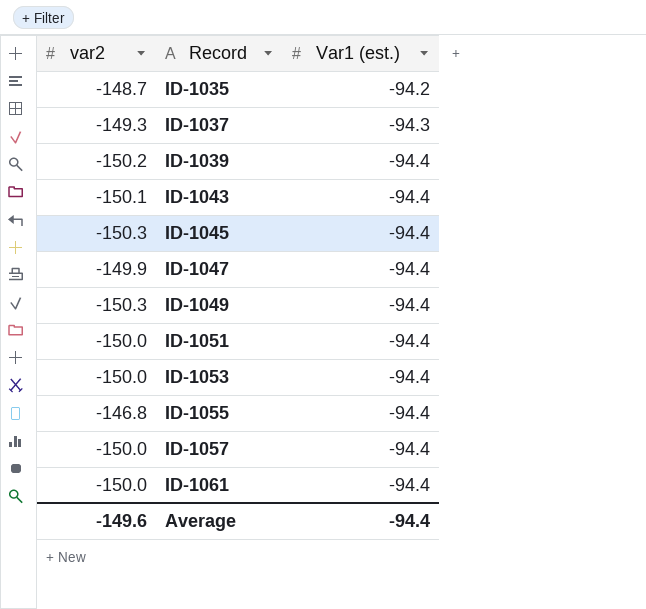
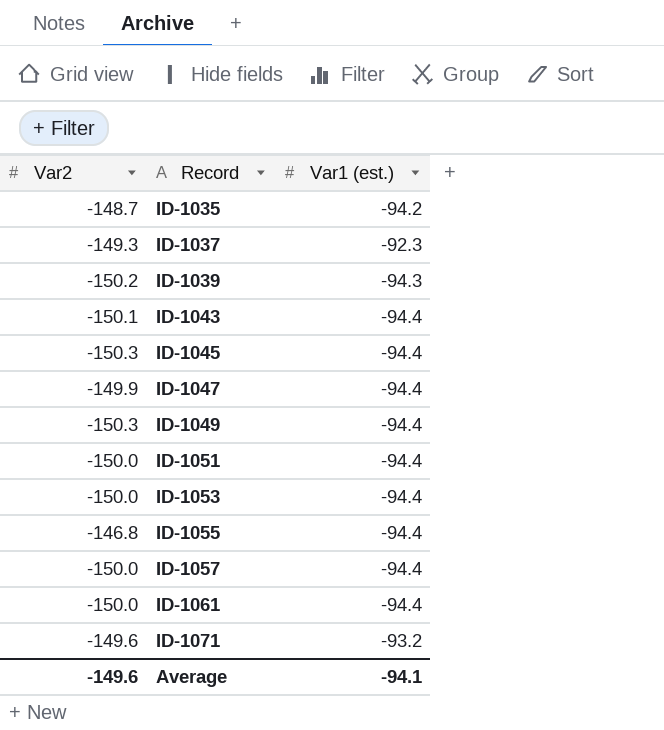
column name: var2 -> Var2
ID-1037 | Var1 (est.): -94.3 -> -92.3
ID-1039 | Var1 (est.): -94.4 -> -94.3
row ID-1071: none -> -149.6 | -93.2
Average | Var1 (est.): -94.4 -> -94.1

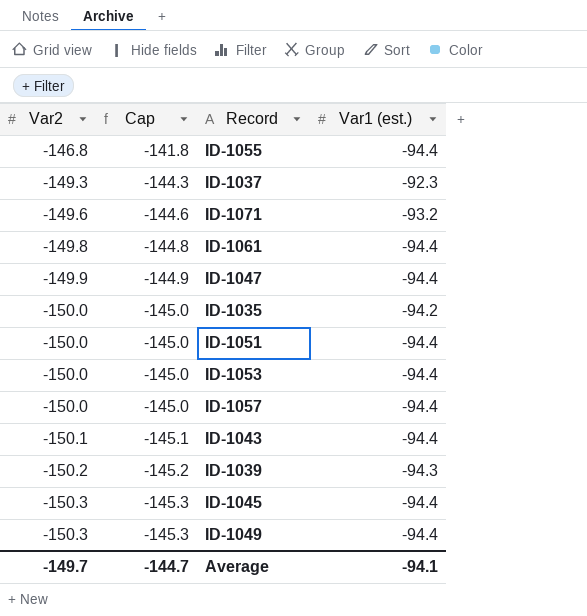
row order: Record ascending -> Var2 descending
column Cap | formula: none -> [Var2] + 5
ID-1061 | Var2: -150.0 -> -149.8
ID-1035 | Var2: -148.7 -> -150.0
Average | Var2: -149.6 -> -149.7

